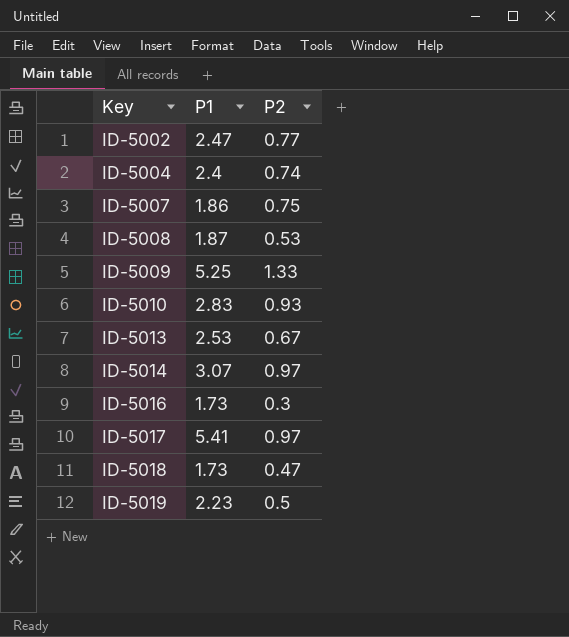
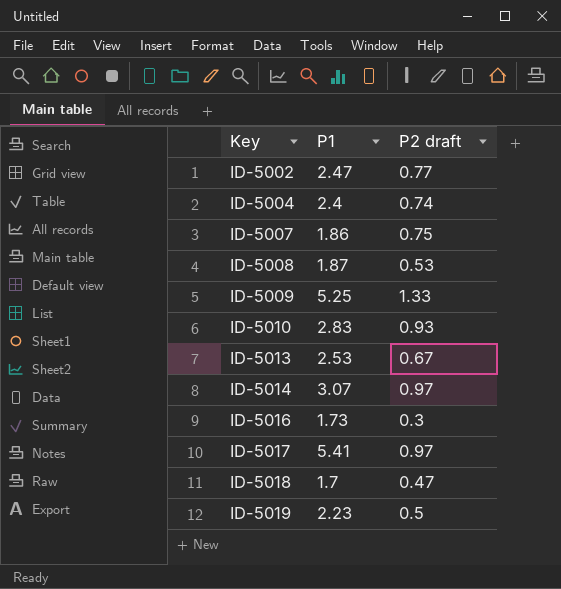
column name: P2 -> P2 draft
ID-5018 | P1: 1.73 -> 1.7

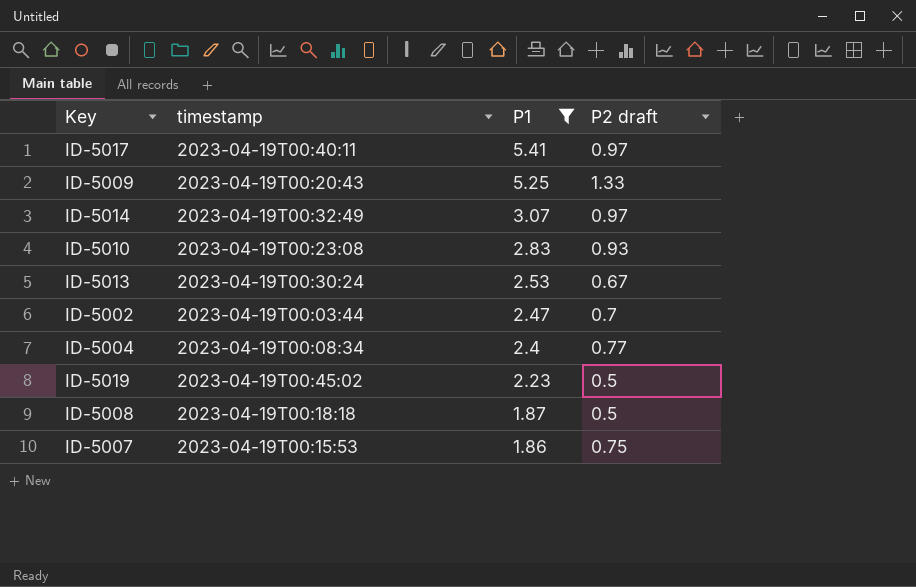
filter: none -> P1 >= 1.86
row order: Key ascending -> P1 descending
column timestamp | position: none -> 2
ID-5002 | P2 draft: 0.77 -> 0.7
ID-5004 | P2 draft: 0.74 -> 0.77
ID-5008 | P2 draft: 0.53 -> 0.5

